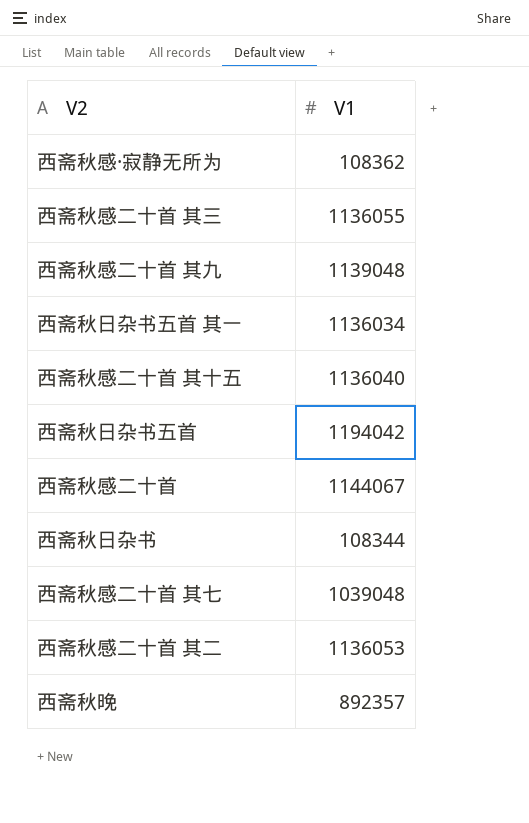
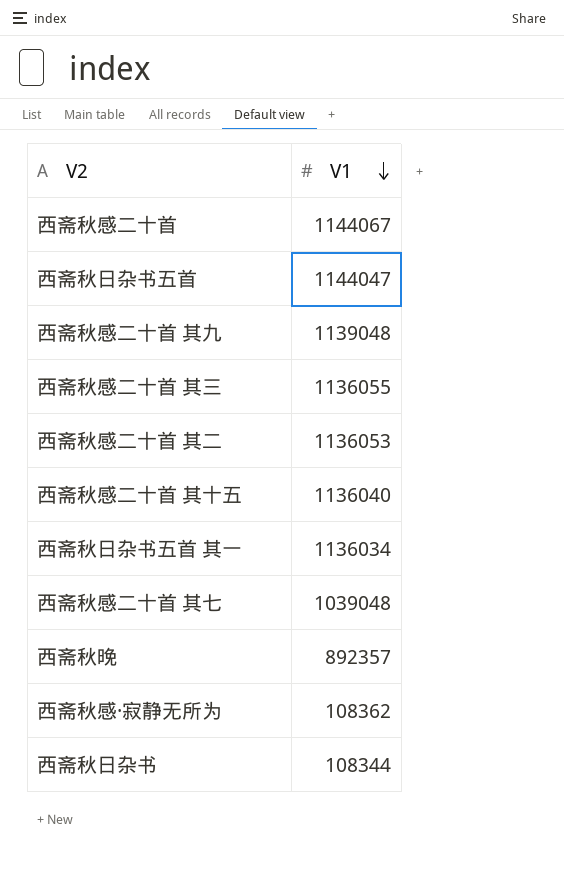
row order: none -> V1 descending
西斋秋日杂书五首 | V1: 1194042 -> 1144047

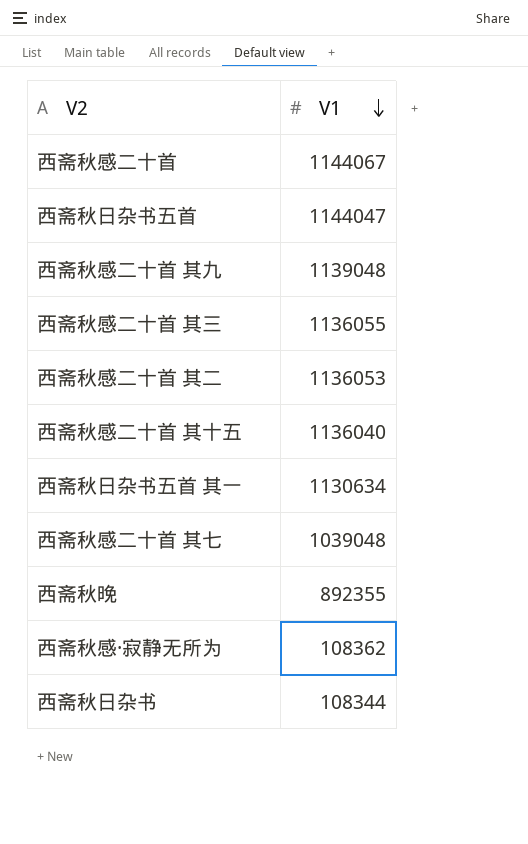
西斋秋日杂书五首 其一 | V1: 1136034 -> 1130634
西斋秋晚 | V1: 892357 -> 892355

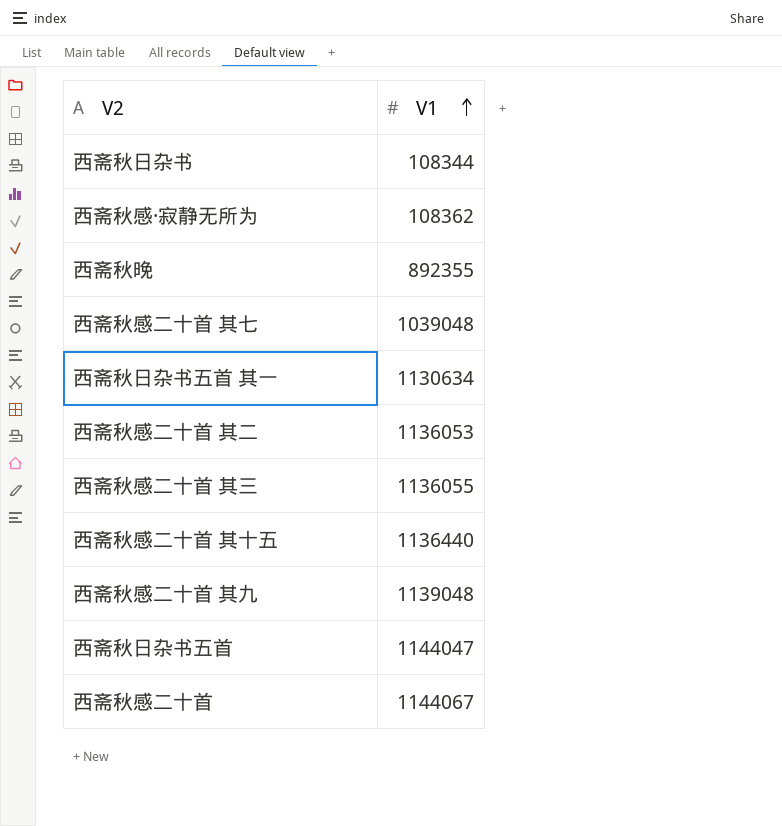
row order: V1 descending -> V1 ascending
西斋秋感二十首 其十五 | V1: 1136040 -> 1136440

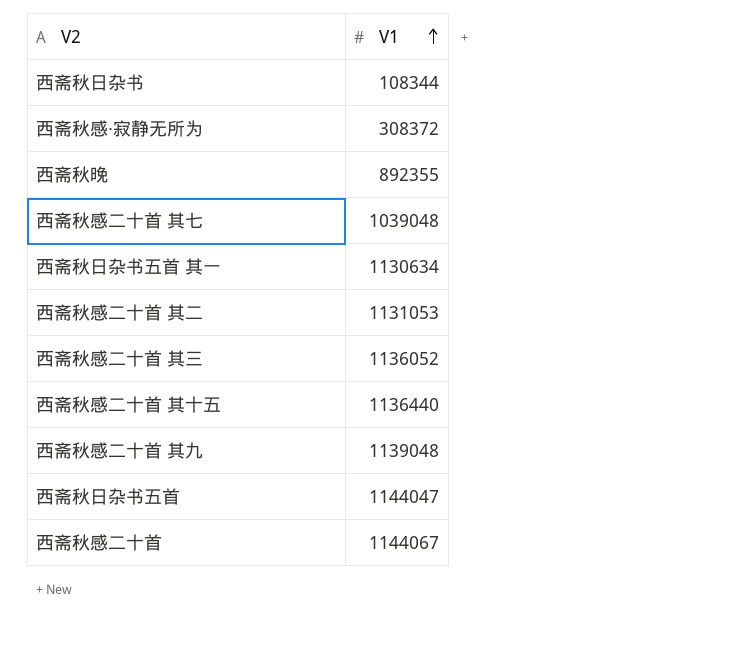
西斋秋感·寂静无所为 | V1: 108362 -> 308372
西斋秋感二十首 其二 | V1: 1136053 -> 1131053
西斋秋感二十首 其三 | V1: 1136055 -> 1136052

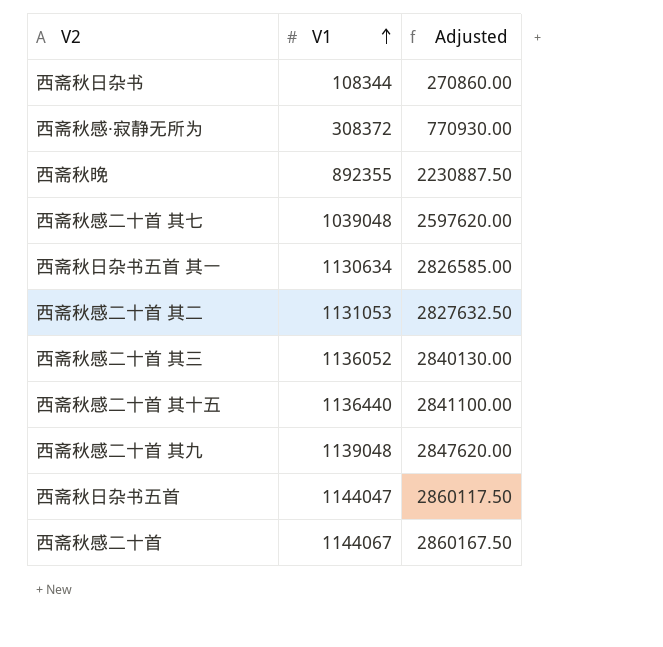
column Adjusted | formula: none -> [V1] * 2.5

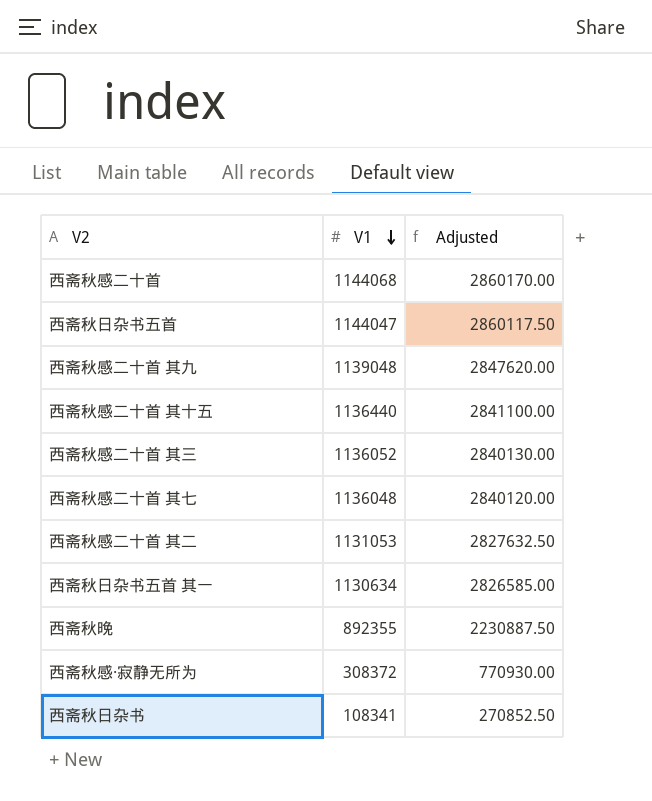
row order: V1 ascending -> V1 descending
西斋秋感二十首 | V1: 1144067 -> 1144068
西斋秋感二十首 | Adjusted: 2860167.50 -> 2860170.00
西斋秋感二十首 其七 | V1: 1039048 -> 1136048
西斋秋感二十首 其七 | Adjusted: 2597620.00 -> 2840120.00
西斋秋日杂书 | V1: 108344 -> 108341
西斋秋日杂书 | Adjusted: 270860.00 -> 270852.50

